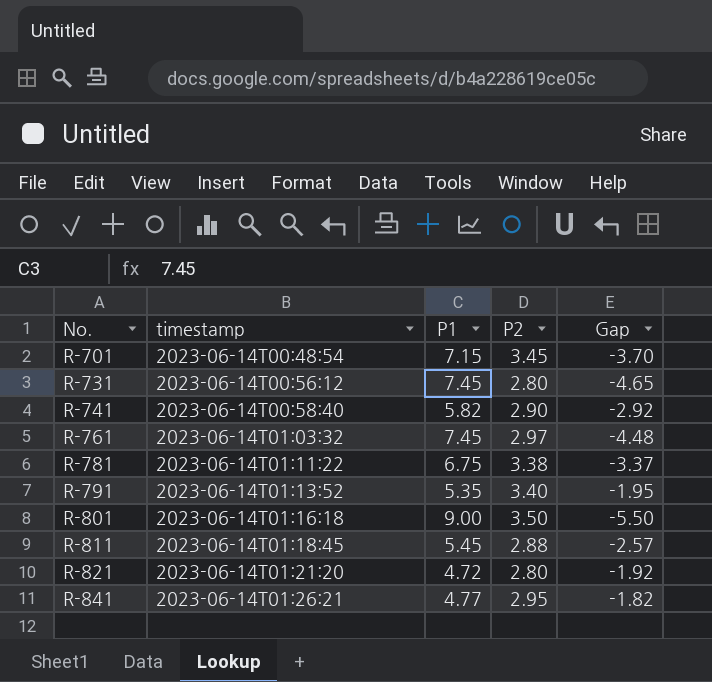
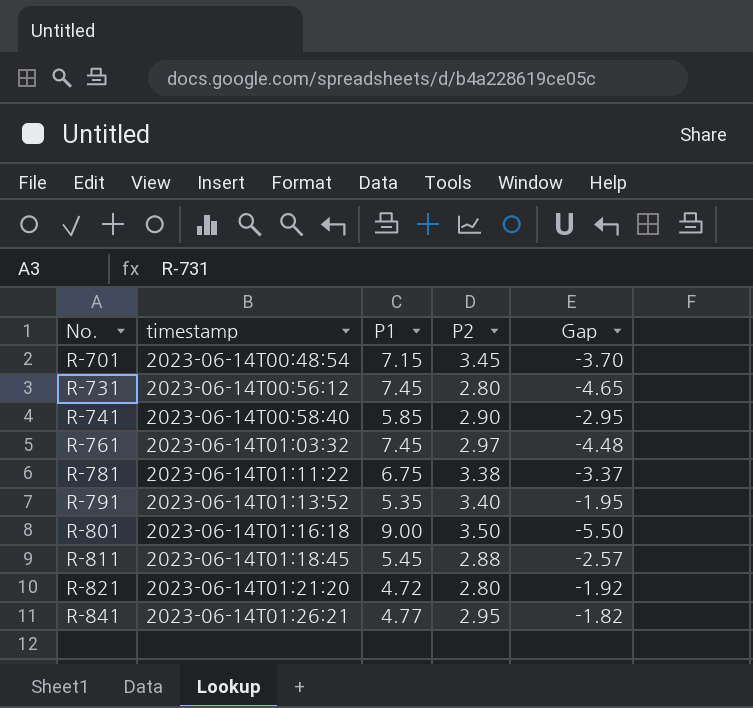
R-741 | P1: 5.82 -> 5.85
R-741 | Gap: -2.92 -> -2.95

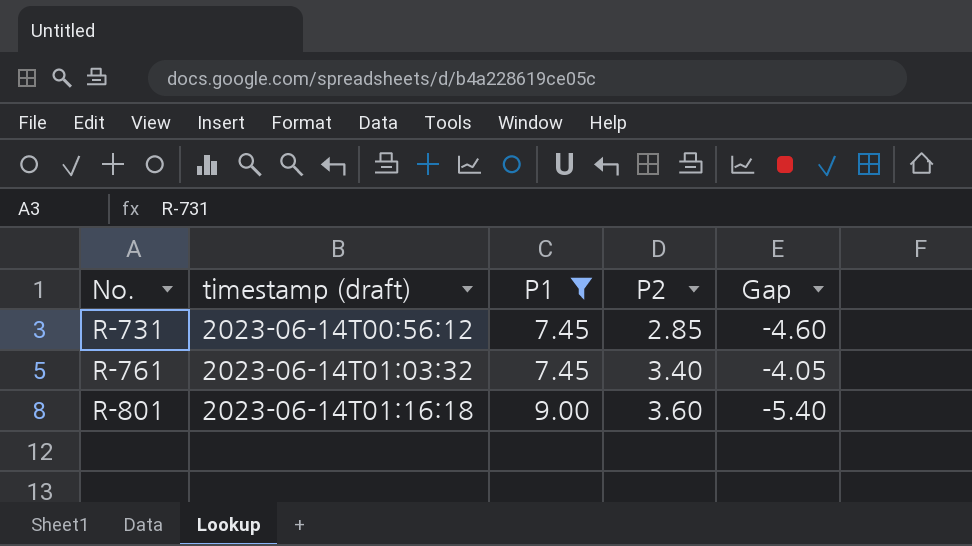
filter: none -> P1 >= 7.45
column name: timestamp -> timestamp (draft)
R-731 | P2: 2.80 -> 2.85
R-731 | Gap: -4.65 -> -4.60
R-761 | P2: 2.97 -> 3.40
R-761 | Gap: -4.48 -> -4.05
R-801 | P2: 3.50 -> 3.60
R-801 | Gap: -5.50 -> -5.40

